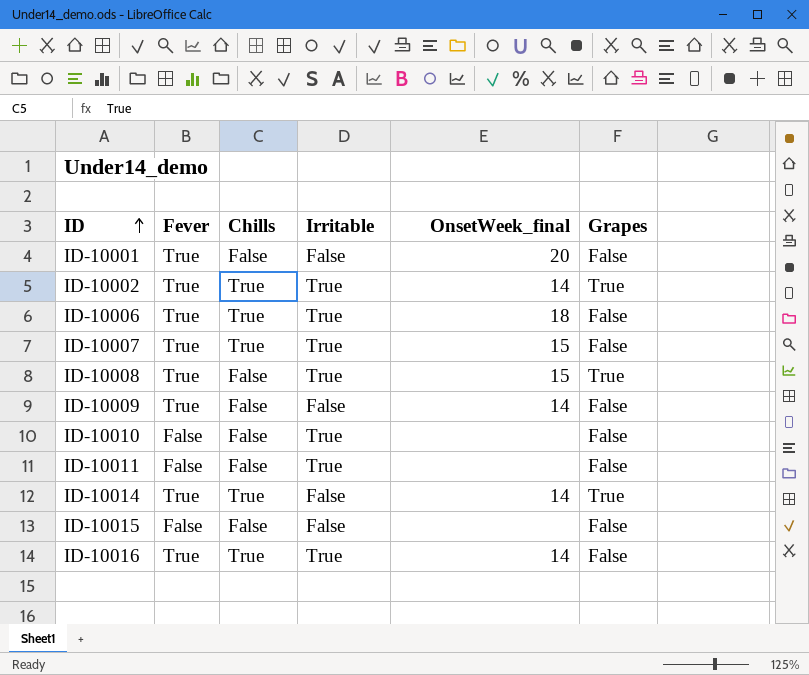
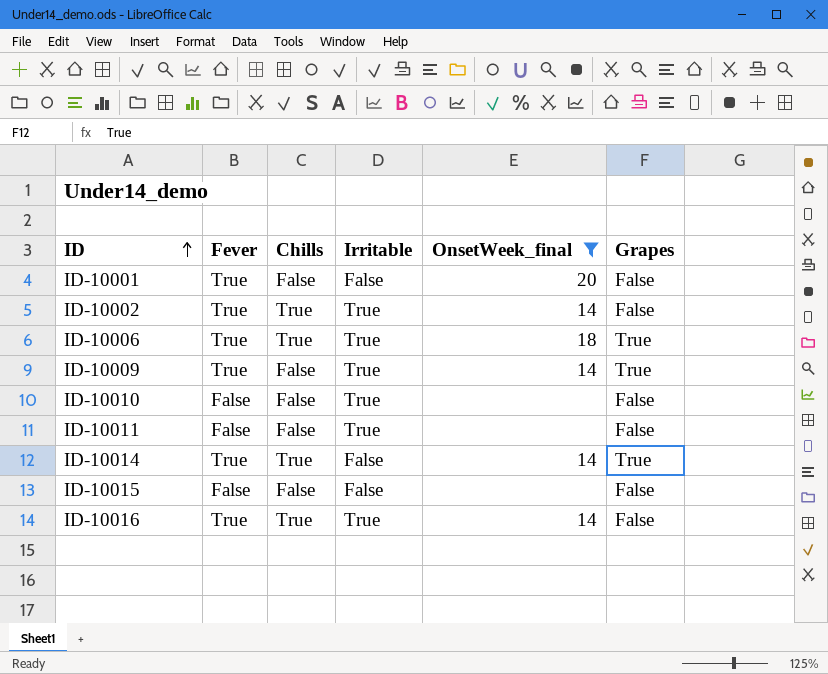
filter: none -> OnsetWeek_final != 15
ID-10002 | Grapes: True -> False
ID-10006 | Grapes: False -> True
ID-10009 | Irritable: False -> True
ID-10009 | Grapes: False -> True

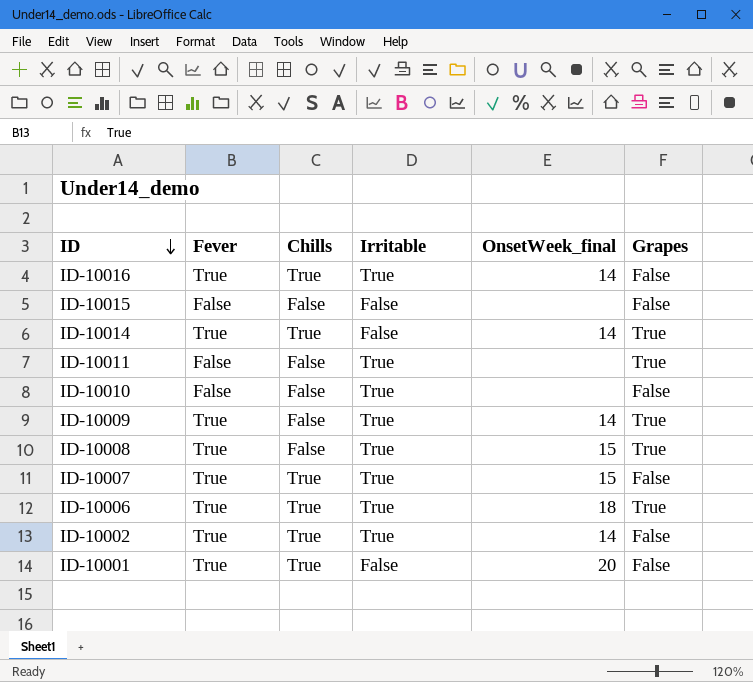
filter: OnsetWeek_final != 15 -> none
row order: ID ascending -> ID descending
ID-10011 | Grapes: False -> True
ID-10001 | Chills: False -> True

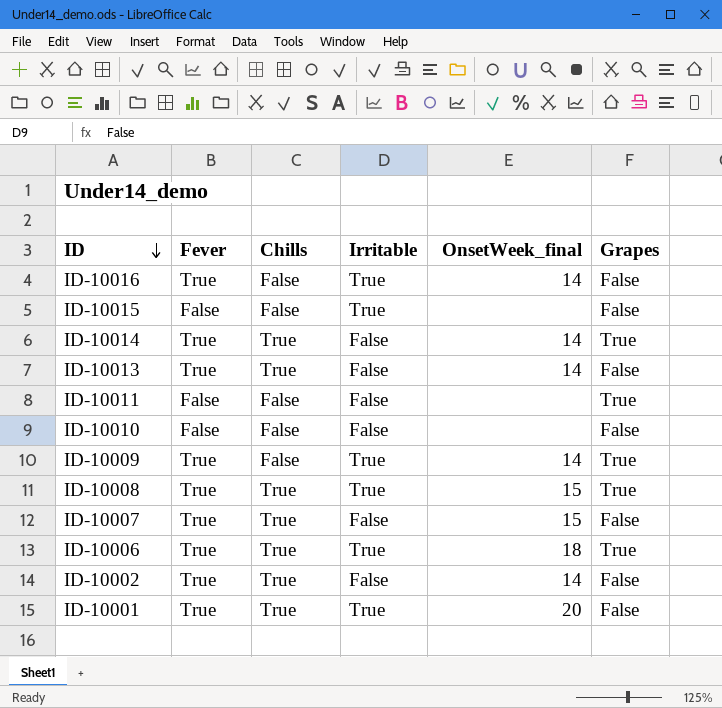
ID-10016 | Chills: True -> False
ID-10015 | Irritable: False -> True
row ID-10013: none -> True | True | False | 14 | False
ID-10011 | Irritable: True -> False
ID-10010 | Irritable: True -> False
ID-10008 | Chills: False -> True
ID-10007 | Irritable: True -> False
ID-10002 | Irritable: True -> False
ID-10001 | Irritable: False -> True

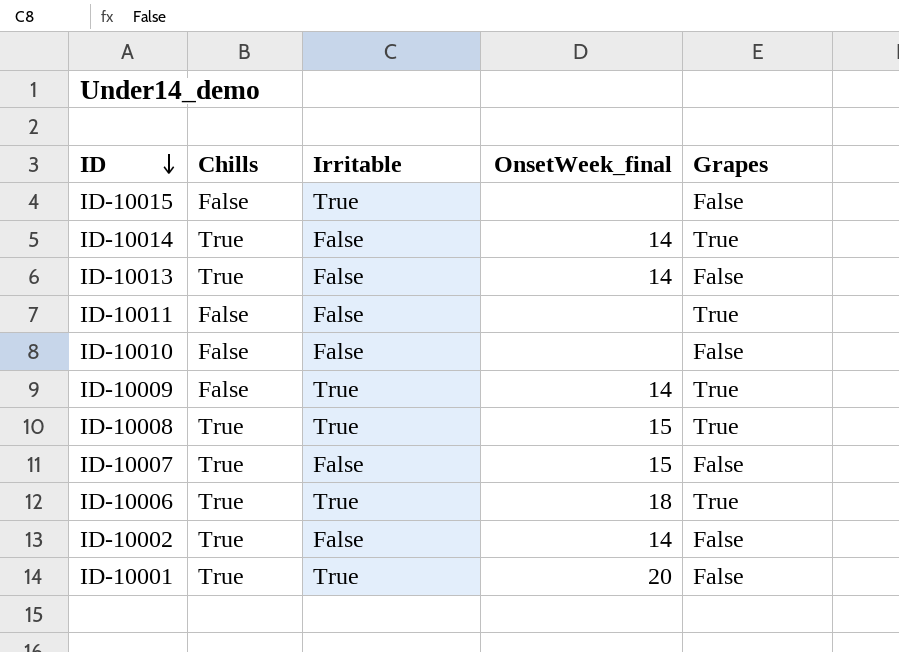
column Fever | position: 2 -> none
row ID-10016: True | False | True | 14 | False -> none

